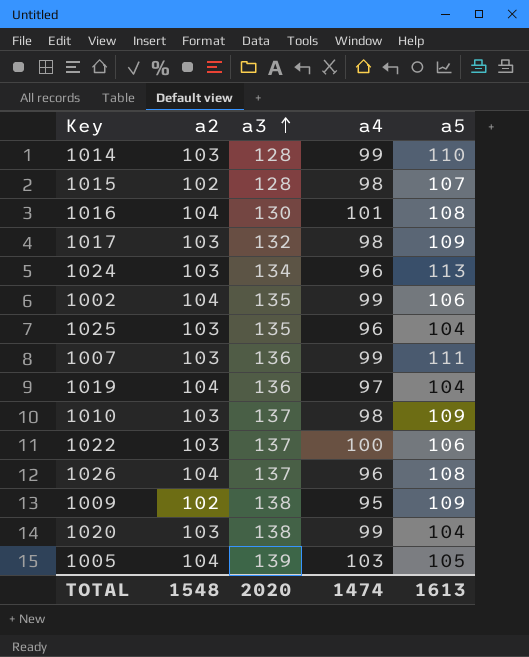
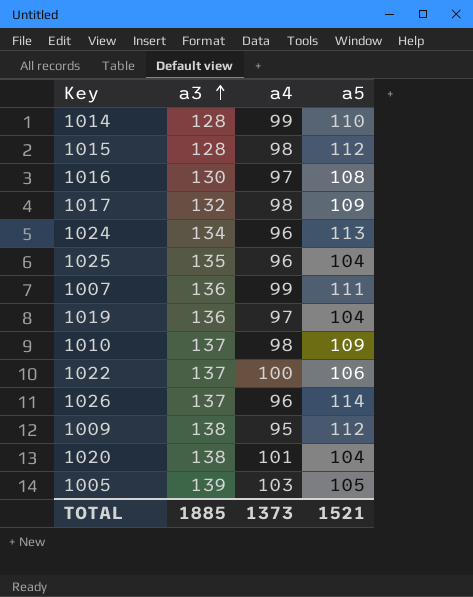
column a2 | position: 2 -> none
row 1002: 104 | 135 | 99 | 106 -> none
1015 | a5: 107 -> 112
1016 | a4: 101 -> 97
1026 | a5: 108 -> 114
1009 | a5: 109 -> 112
1020 | a4: 99 -> 101
TOTAL | a3: 2020 -> 1885
TOTAL | a4: 1474 -> 1373
TOTAL | a5: 1613 -> 1521

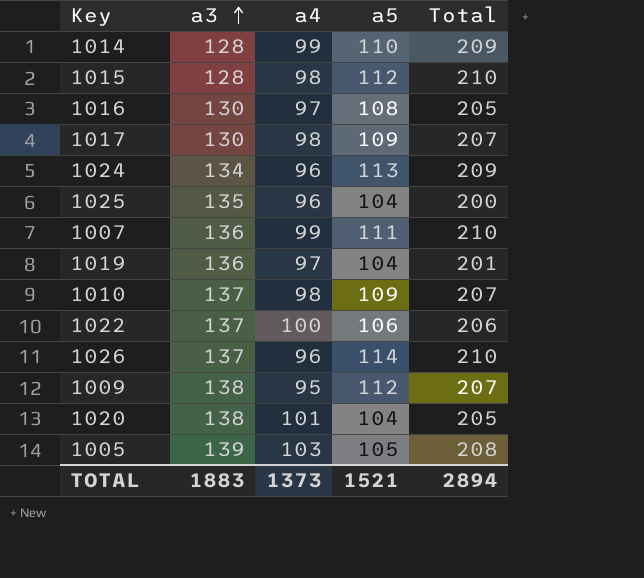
column Total | formula: none -> [a4] + [a5]
1017 | a3: 132 -> 130
TOTAL | a3: 1885 -> 1883

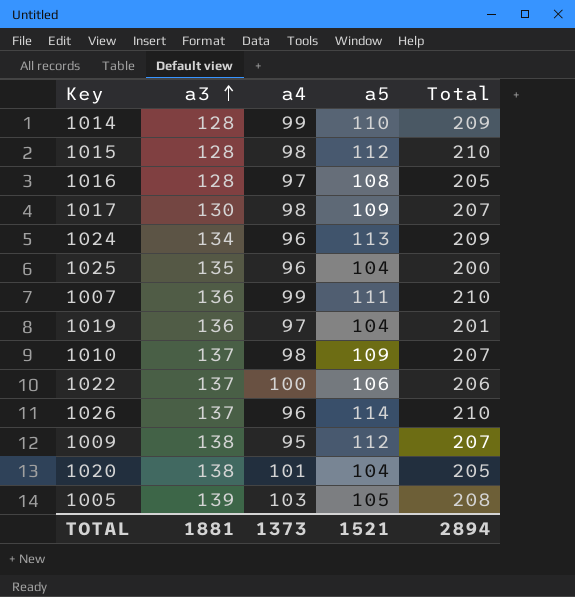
1016 | a3: 130 -> 128
TOTAL | a3: 1883 -> 1881

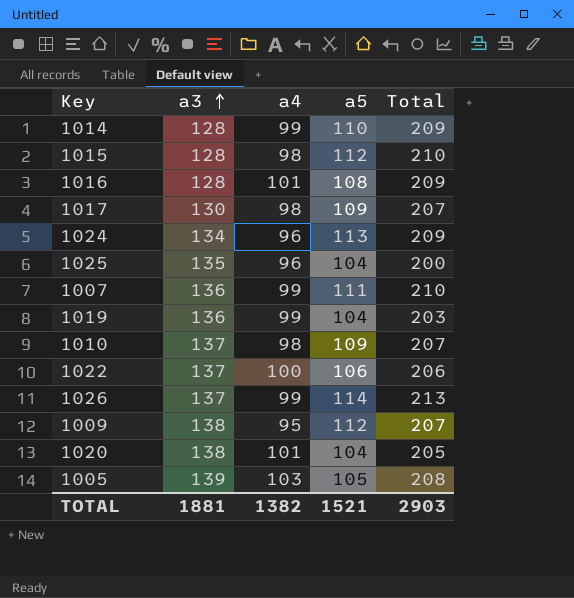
1016 | a4: 97 -> 101
1016 | Total: 205 -> 209
1019 | a4: 97 -> 99
1019 | Total: 201 -> 203
1026 | a4: 96 -> 99
1026 | Total: 210 -> 213
TOTAL | a4: 1373 -> 1382
TOTAL | Total: 2894 -> 2903

